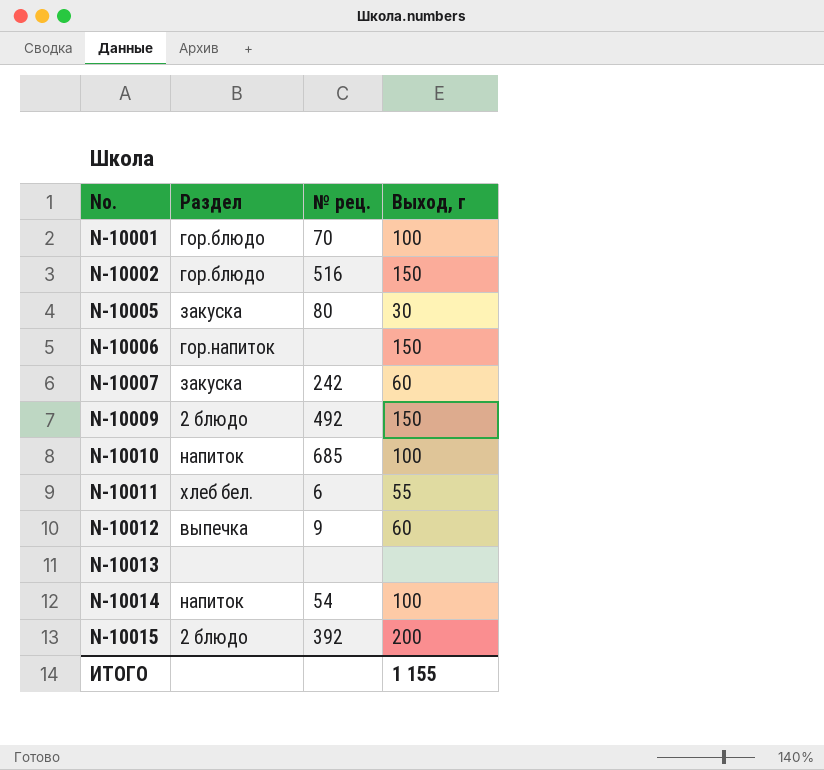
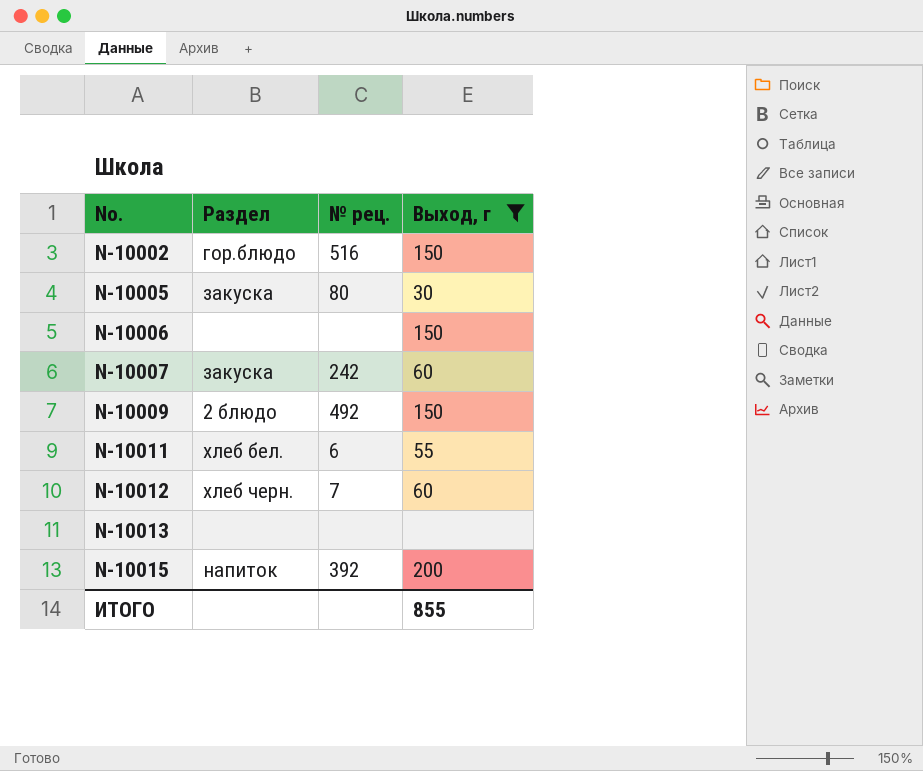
filter: none -> Выход, г != 100
N-10006 | Раздел: гор.напиток -> none
N-10012 | Раздел: выпечка -> хлеб черн.
N-10012 | № рец.: 9 -> 7
N-10015 | Раздел: 2 блюдо -> напиток
ИТОГО | Выход, г: 1 155 -> 855

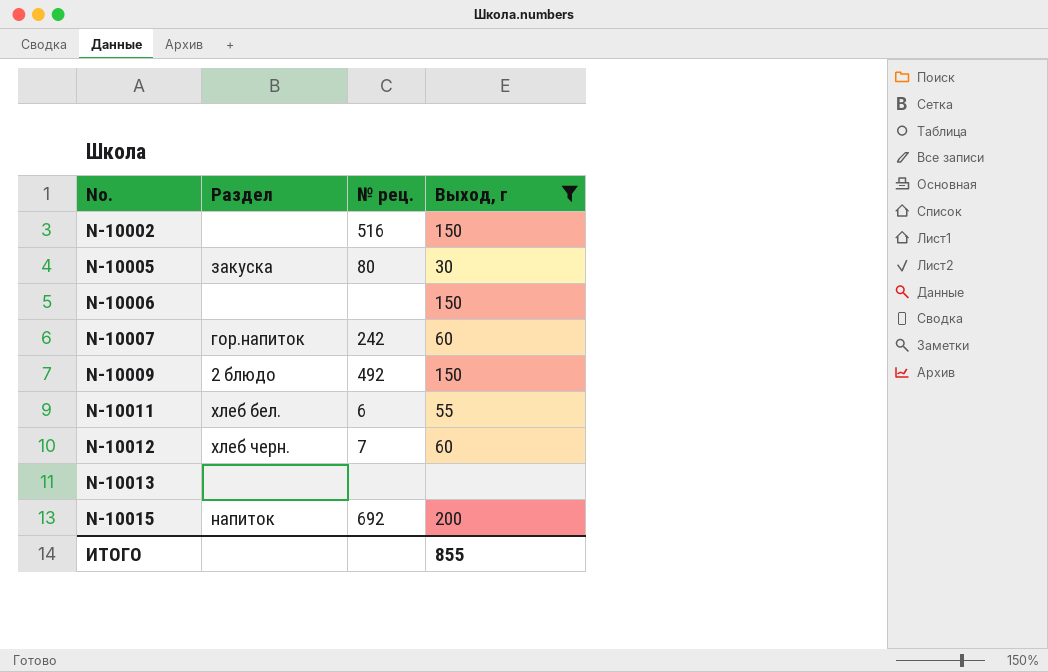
N-10002 | Раздел: гор.блюдо -> none
N-10007 | Раздел: закуска -> гор.напиток
N-10015 | № рец.: 392 -> 692

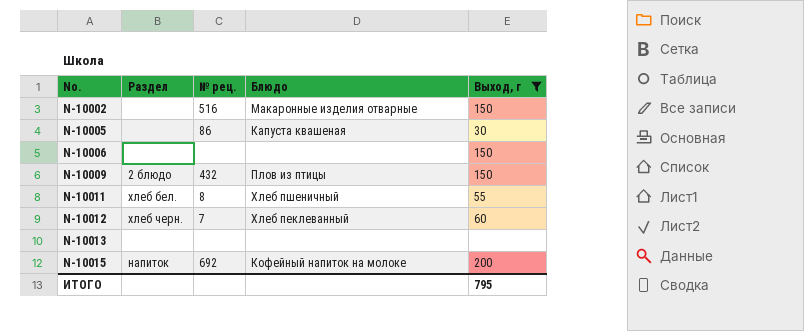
column Блюдо | position: none -> 4
row N-10007: гор.напиток | 242 | 60 -> none
N-10005 | Раздел: закуска -> none
N-10005 | № рец.: 80 -> 86
N-10009 | № рец.: 492 -> 432
N-10011 | № рец.: 6 -> 8
ИТОГО | Выход, г: 855 -> 795

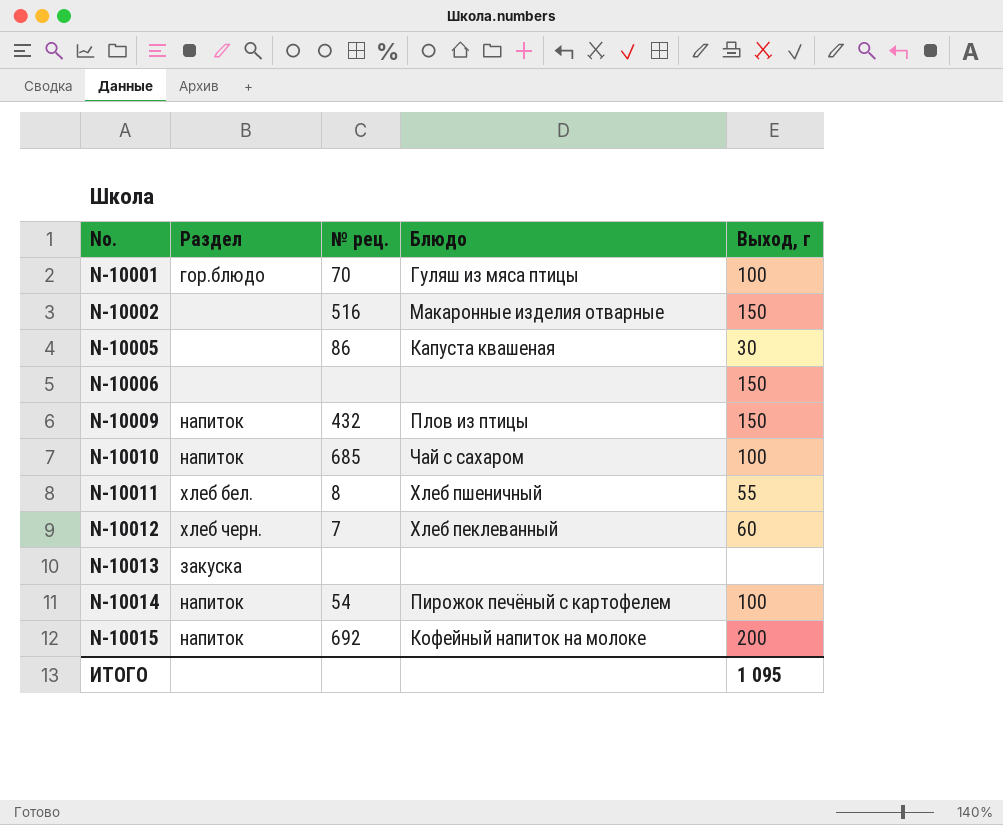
filter: Выход, г != 100 -> none
N-10009 | Раздел: 2 блюдо -> напиток
N-10013 | Раздел: none -> закуска
ИТОГО | Выход, г: 795 -> 1 095

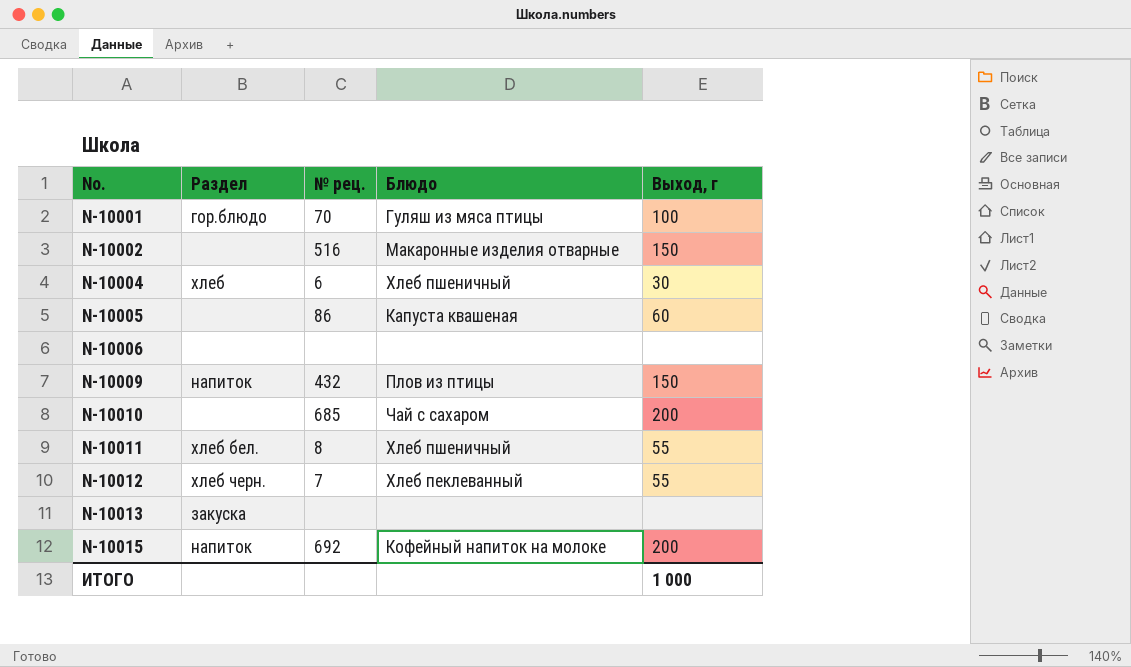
row N-10014: напиток | 54 | Пирожок печёный с картофелем | 100 -> none
row N-10004: none -> хлеб | 6 | Хлеб пшеничный | 30
N-10005 | Выход, г: 30 -> 60
N-10006 | Выход, г: 150 -> none
N-10010 | Раздел: напиток -> none
N-10010 | Выход, г: 100 -> 200
N-10012 | Выход, г: 60 -> 55
ИТОГО | Выход, г: 1 095 -> 1 000

